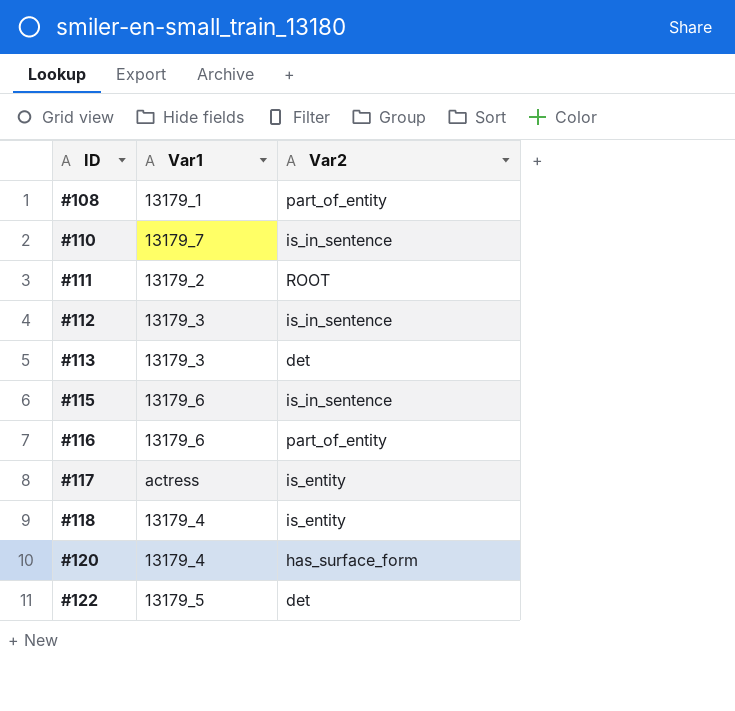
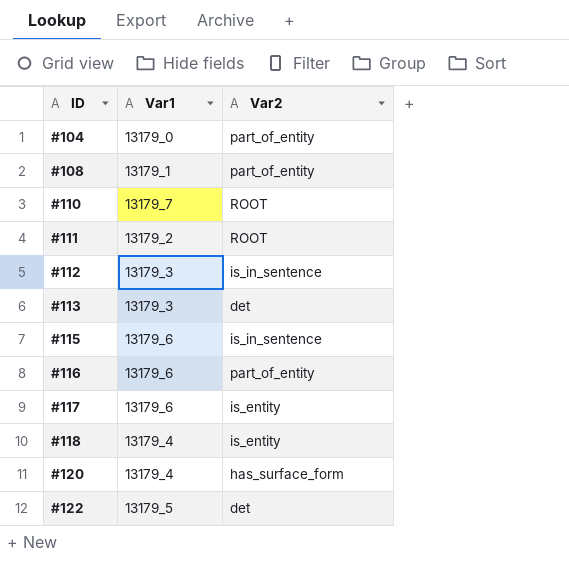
row #104: none -> 13179_0 | part_of_entity
#110 | Var2: is_in_sentence -> ROOT
#117 | Var1: actress -> 13179_6

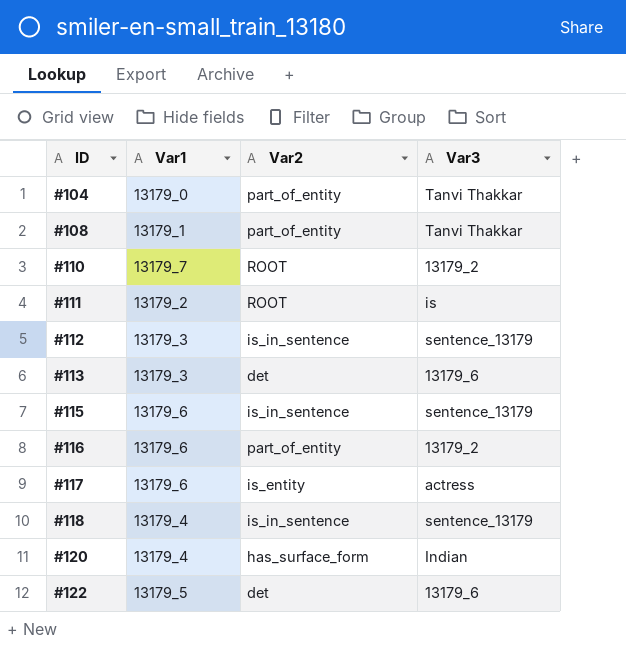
column Var3 | position: none -> 4
#118 | Var2: is_entity -> is_in_sentence

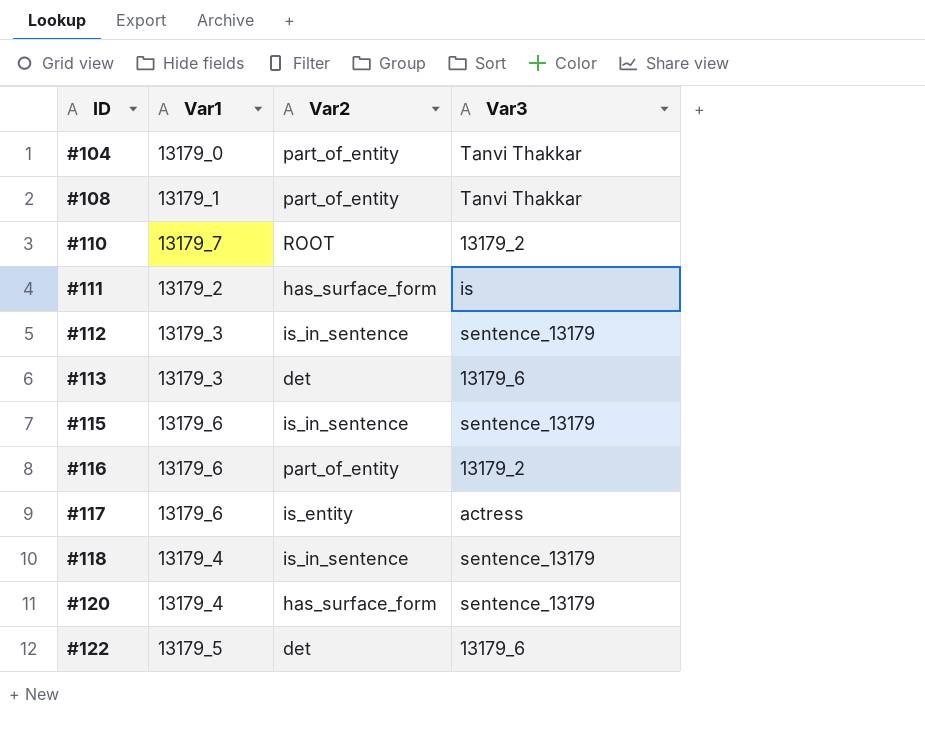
#111 | Var2: ROOT -> has_surface_form
#120 | Var3: Indian -> sentence_13179

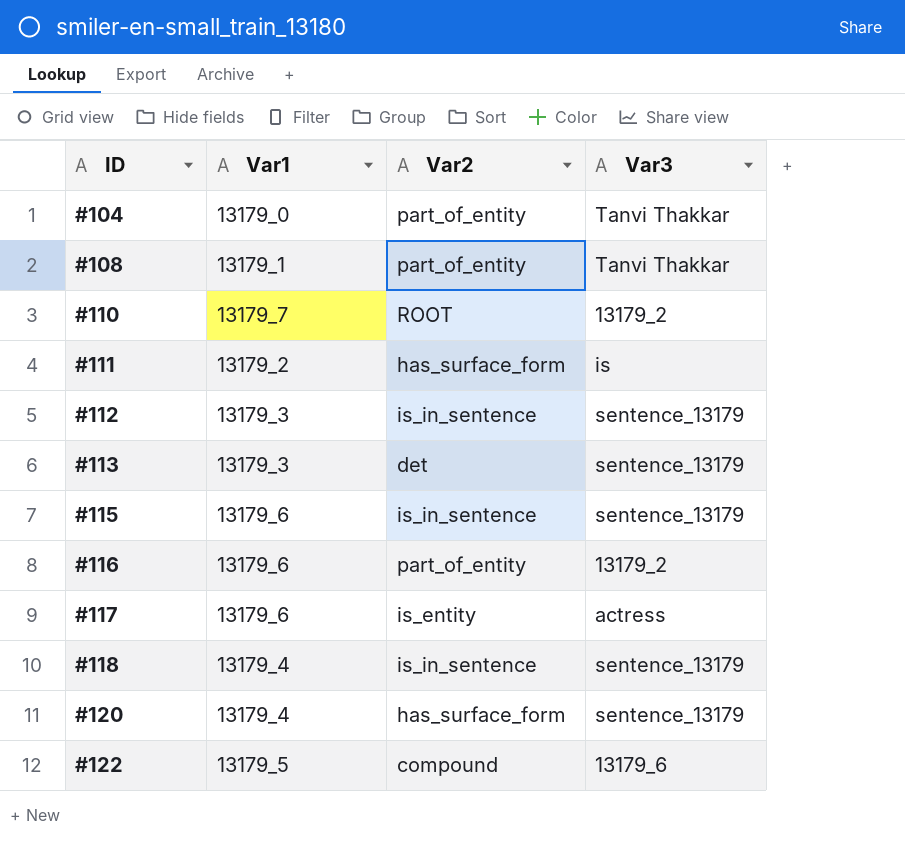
#113 | Var3: 13179_6 -> sentence_13179
#122 | Var2: det -> compound

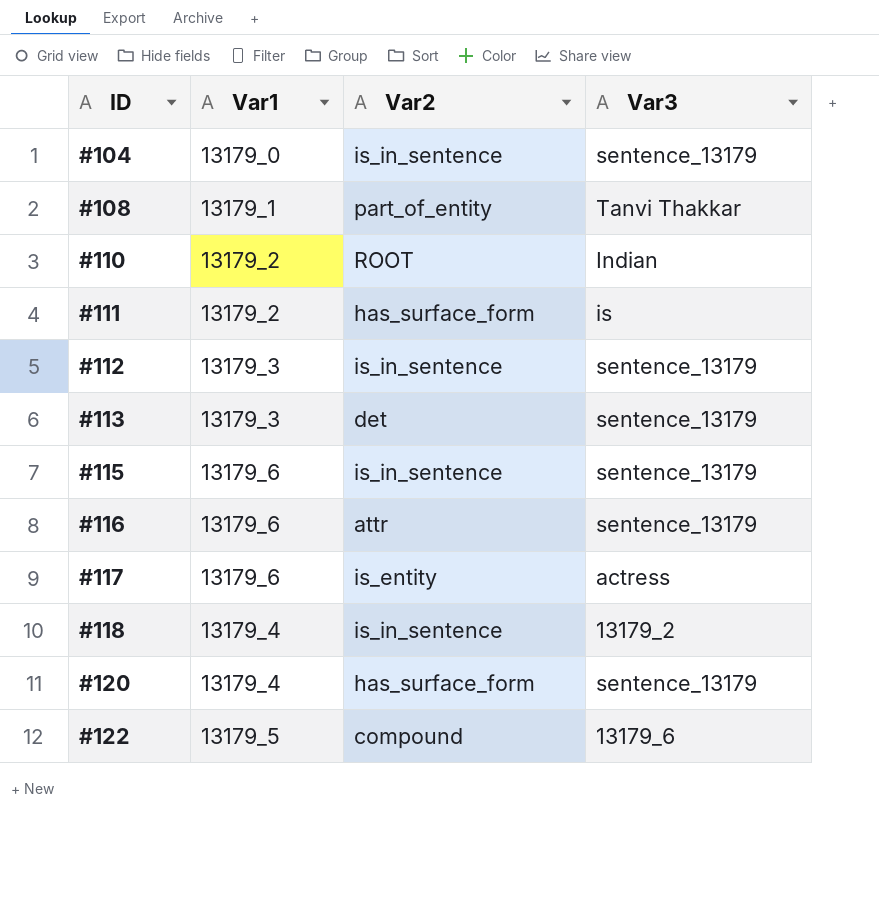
#104 | Var2: part_of_entity -> is_in_sentence
#104 | Var3: Tanvi Thakkar -> sentence_13179
#110 | Var1: 13179_7 -> 13179_2
#110 | Var3: 13179_2 -> Indian
#116 | Var2: part_of_entity -> attr
#116 | Var3: 13179_2 -> sentence_13179
#118 | Var3: sentence_13179 -> 13179_2

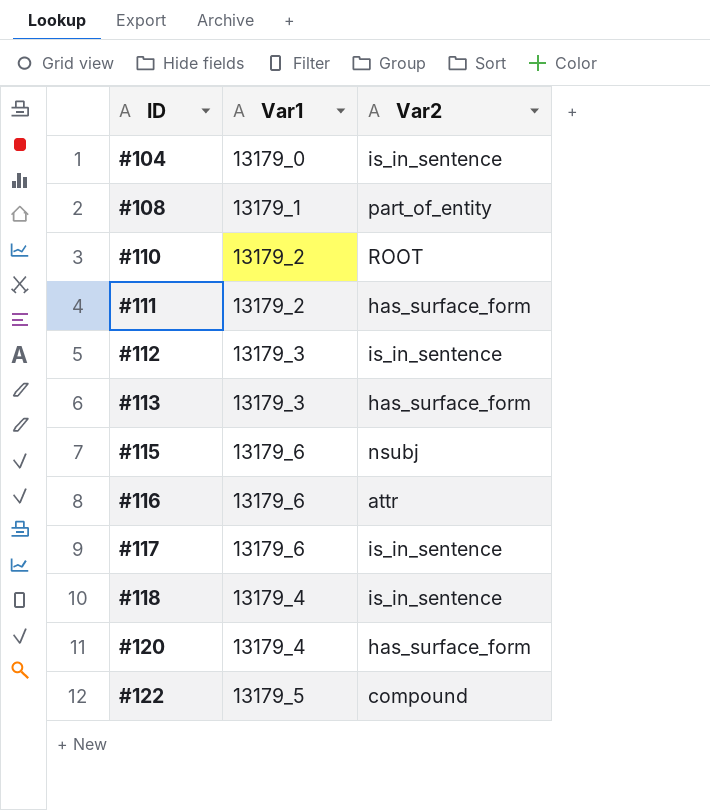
column Var3 | position: 4 -> none
#113 | Var2: det -> has_surface_form
#115 | Var2: is_in_sentence -> nsubj
#117 | Var2: is_entity -> is_in_sentence

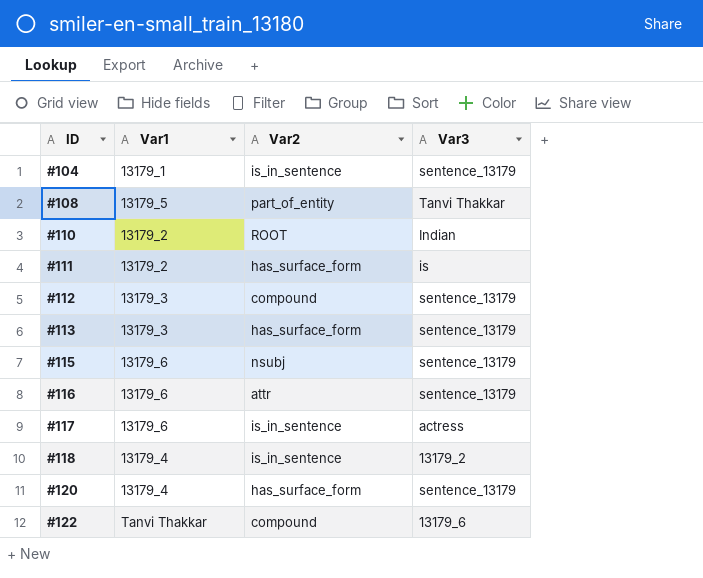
column Var3 | position: none -> 4
#104 | Var1: 13179_0 -> 13179_1
#108 | Var1: 13179_1 -> 13179_5
#112 | Var2: is_in_sentence -> compound
#122 | Var1: 13179_5 -> Tanvi Thakkar

